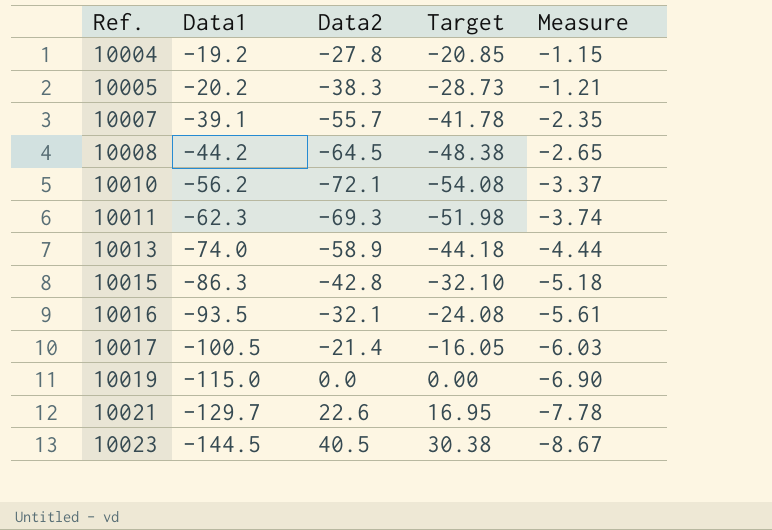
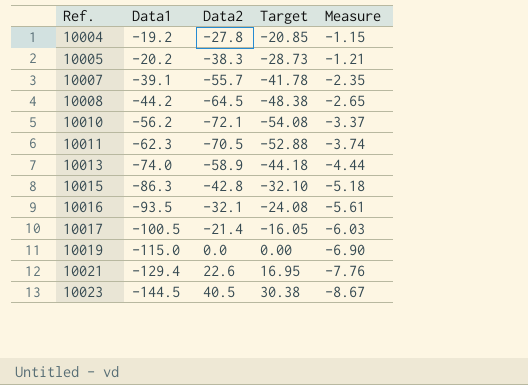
10011 | Data2: -69.3 -> -70.5
10011 | Target: -51.98 -> -52.88
10021 | Data1: -129.7 -> -129.4
10021 | Measure: -7.78 -> -7.76

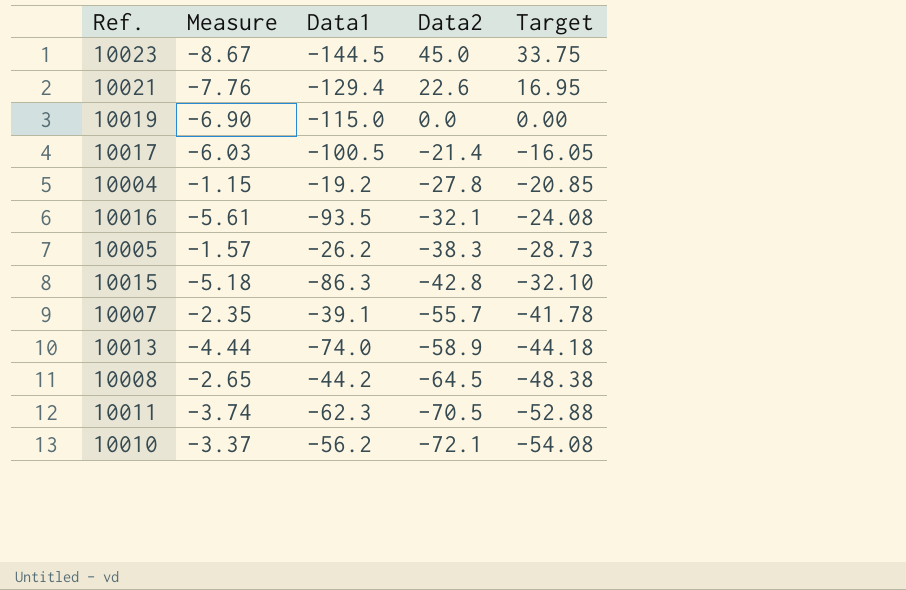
row order: Ref. ascending -> Data2 descending
column Measure | position: 5 -> 2
10023 | Data2: 40.5 -> 45.0
10023 | Target: 30.38 -> 33.75
10005 | Measure: -1.21 -> -1.57
10005 | Data1: -20.2 -> -26.2

